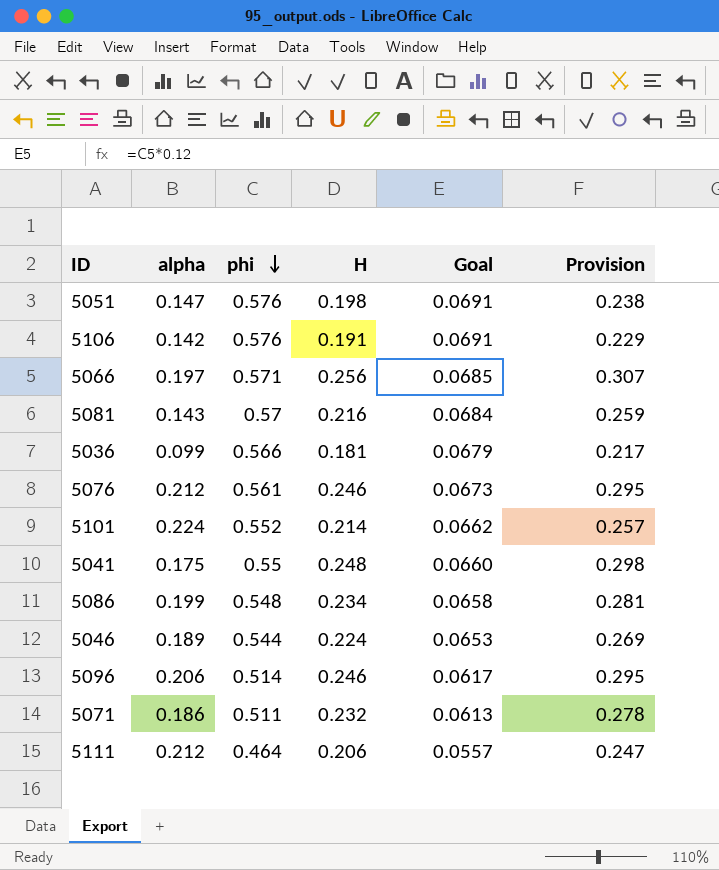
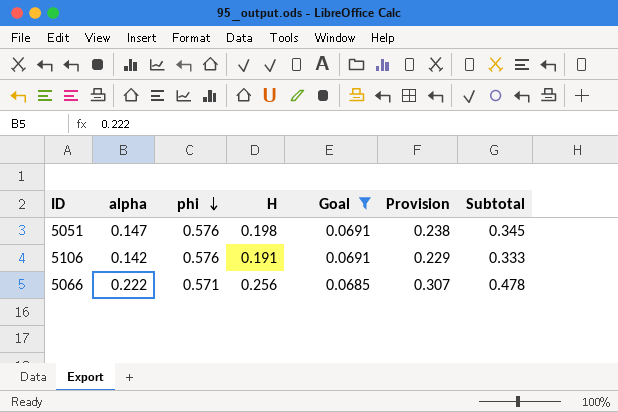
filter: none -> Goal >= 0.0685
column Subtotal | formula: none -> [alpha] + [H]
5066 | alpha: 0.197 -> 0.222

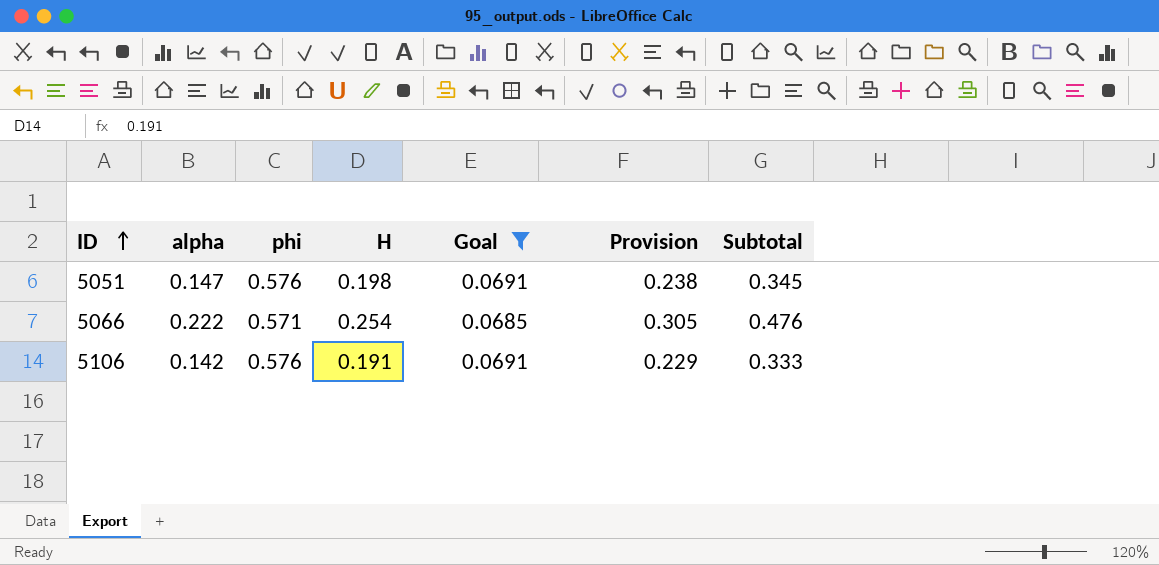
row order: phi descending -> ID ascending
5066 | H: 0.256 -> 0.254
5066 | Provision: 0.307 -> 0.305
5066 | Subtotal: 0.478 -> 0.476

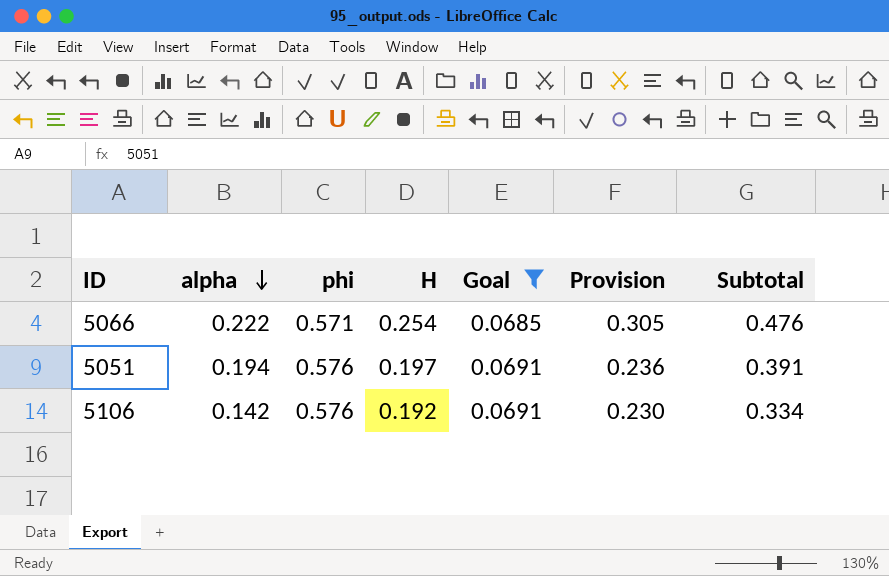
row order: ID ascending -> alpha descending
5051 | alpha: 0.147 -> 0.194
5051 | H: 0.198 -> 0.197
5051 | Provision: 0.238 -> 0.236
5051 | Subtotal: 0.345 -> 0.391
5106 | H: 0.191 -> 0.192
5106 | Provision: 0.229 -> 0.230
5106 | Subtotal: 0.333 -> 0.334

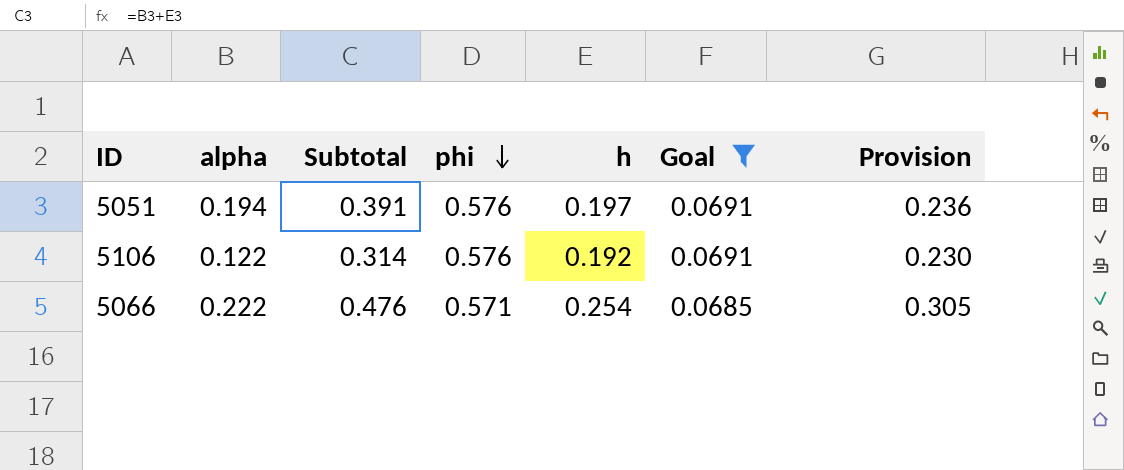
row order: alpha descending -> phi descending
column Subtotal | position: 7 -> 3
column name: H -> h
5106 | alpha: 0.142 -> 0.122
5106 | Subtotal: 0.334 -> 0.314

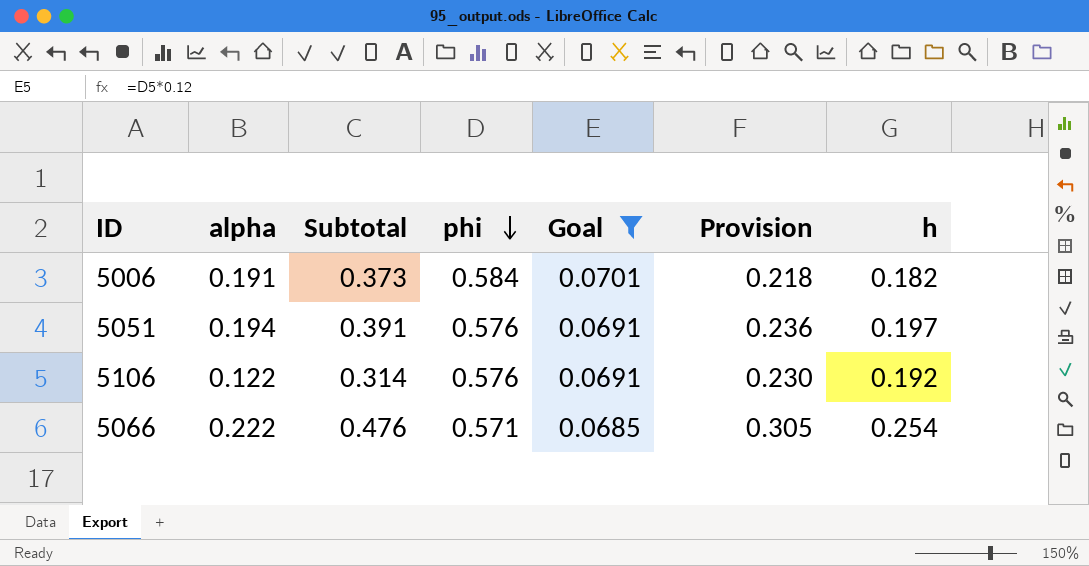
column h | position: 5 -> 7
row 5006: none -> 0.191 | 0.373 | 0.584 | 0.0701 | 0.218 | 0.182

